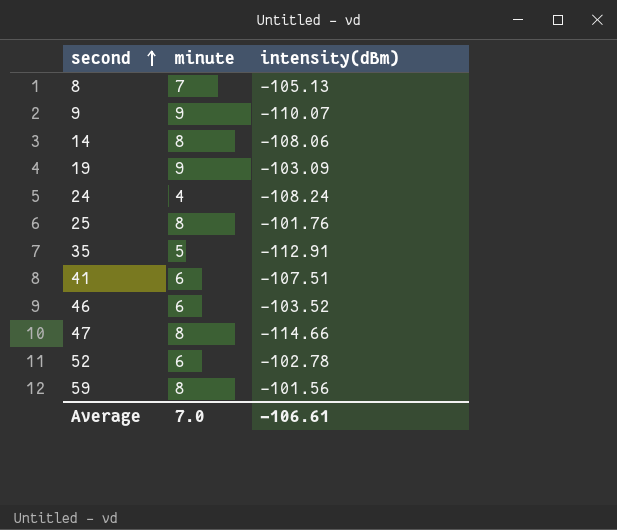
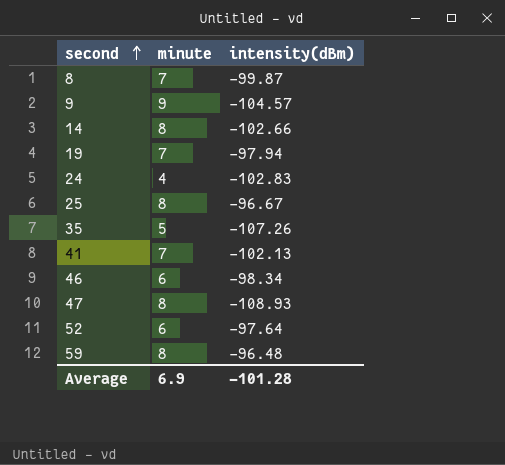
8 | intensity(dBm): -105.13 -> -99.87
9 | intensity(dBm): -110.07 -> -104.57
14 | intensity(dBm): -108.06 -> -102.66
19 | minute: 9 -> 7
19 | intensity(dBm): -103.09 -> -97.94
24 | intensity(dBm): -108.24 -> -102.83
25 | intensity(dBm): -101.76 -> -96.67
35 | intensity(dBm): -112.91 -> -107.26
41 | minute: 6 -> 7
41 | intensity(dBm): -107.51 -> -102.13
46 | intensity(dBm): -103.52 -> -98.34
47 | intensity(dBm): -114.66 -> -108.93
52 | intensity(dBm): -102.78 -> -97.64
59 | intensity(dBm): -101.56 -> -96.48
Average | minute: 7.0 -> 6.9
Average | intensity(dBm): -106.61 -> -101.28

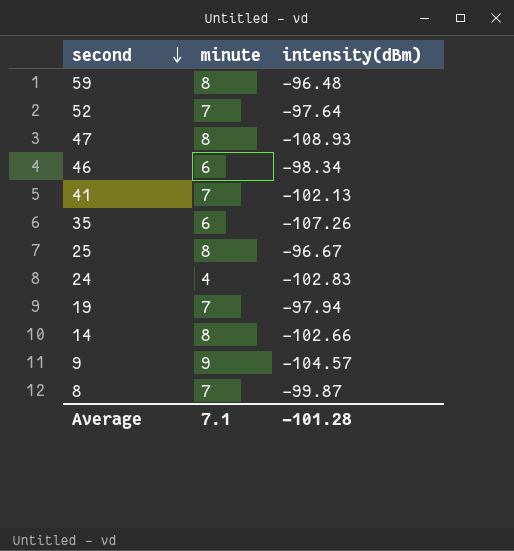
row order: second ascending -> second descending
52 | minute: 6 -> 7
35 | minute: 5 -> 6
Average | minute: 6.9 -> 7.1

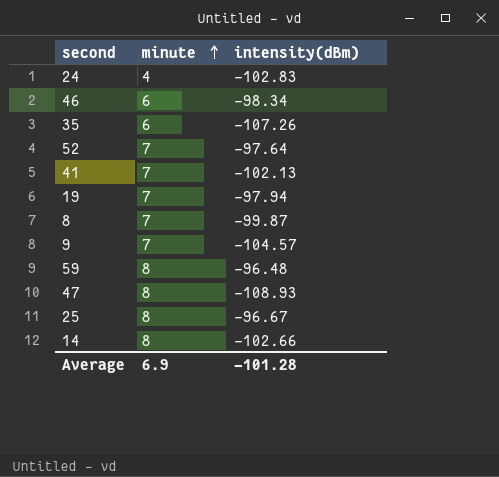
row order: second descending -> minute ascending
9 | minute: 9 -> 7
Average | minute: 7.1 -> 6.9

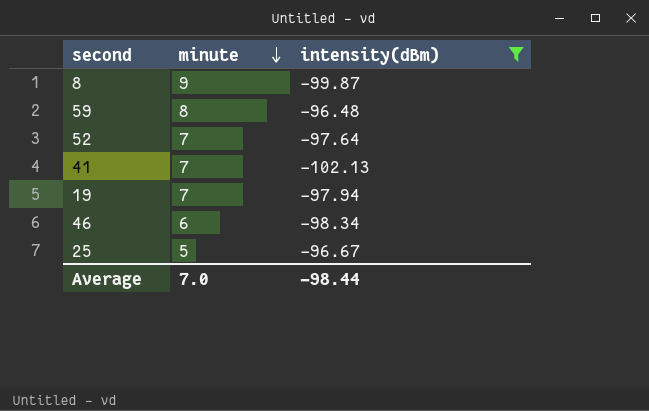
filter: none -> intensity(dBm) >= -102.13
row order: minute ascending -> minute descending
8 | minute: 7 -> 9
25 | minute: 8 -> 5
Average | minute: 6.9 -> 7.0
Average | intensity(dBm): -101.28 -> -98.44

